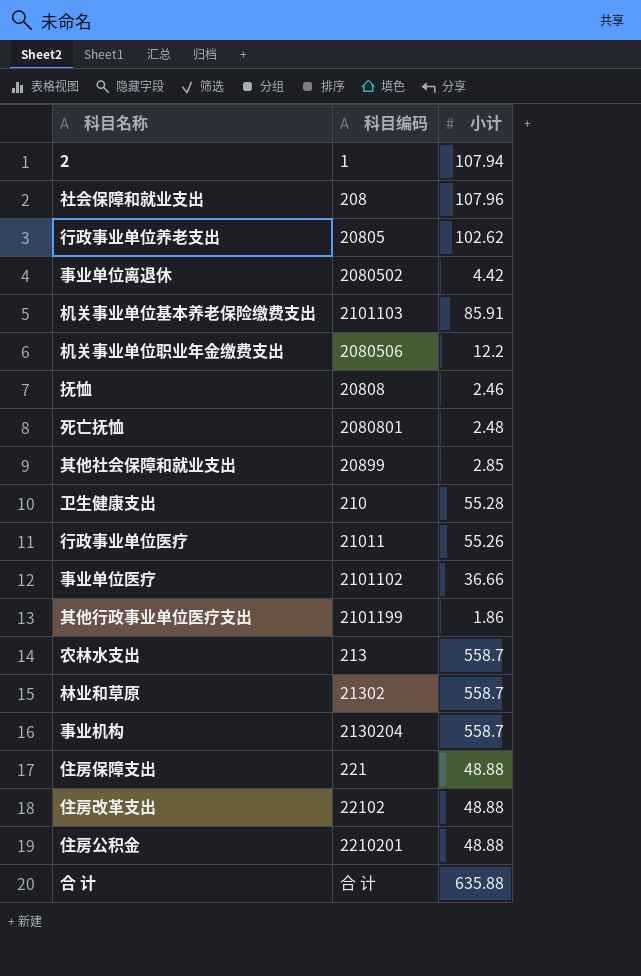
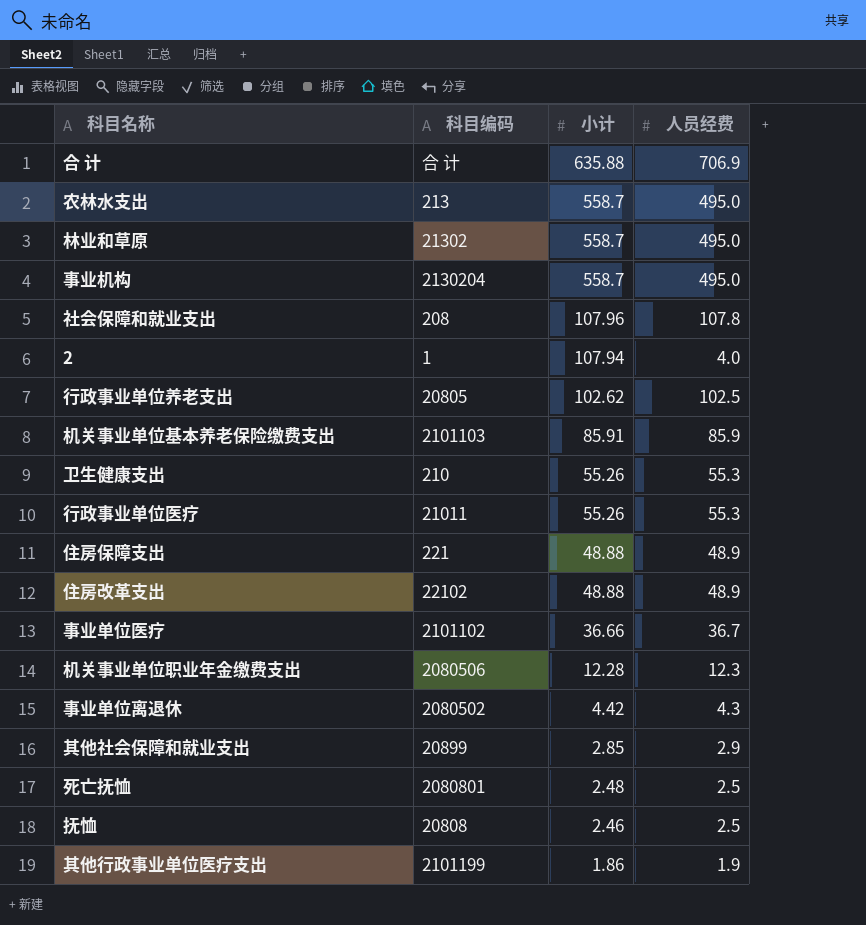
row order: none -> 小计 descending
column 人员经费 | position: none -> 4
row 住房公积金: 2210201 | 48.88 -> none
卫生健康支出 | 小计: 55.28 -> 55.26
机关事业单位职业年金缴费支出 | 小计: 12.2 -> 12.28

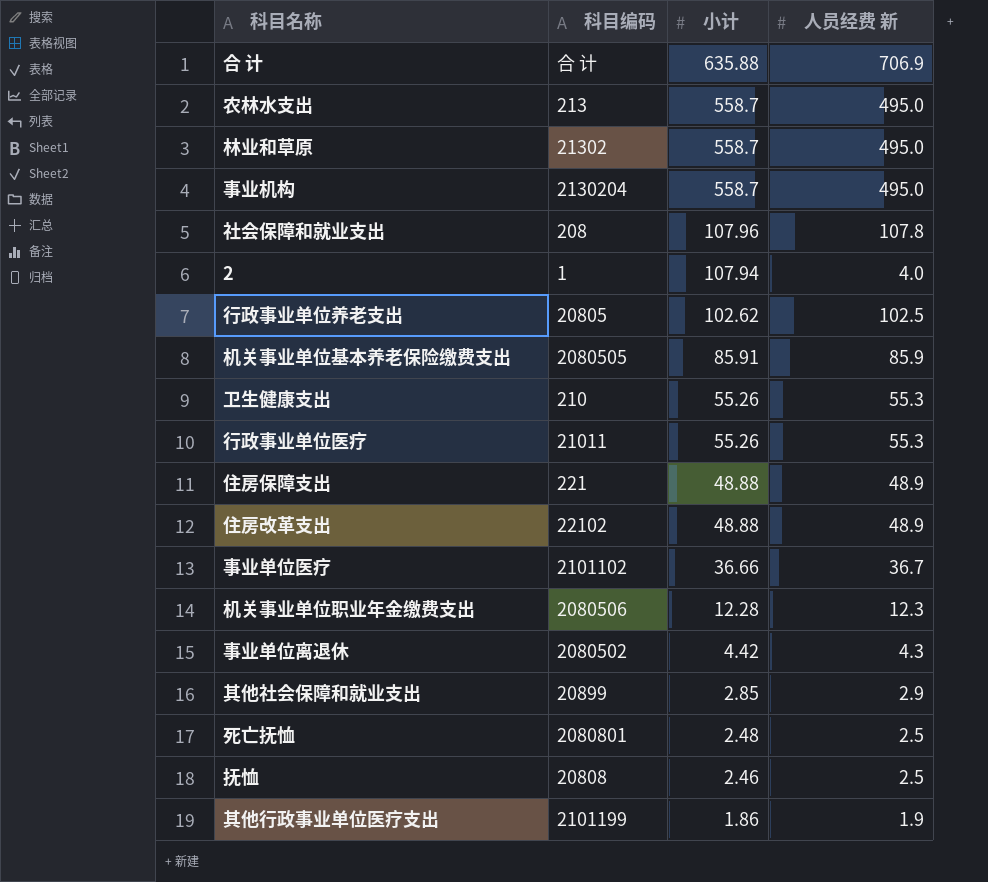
column name: 人员经费 -> 人员经费 新
机关事业单位基本养老保险缴费支出 | 科目编码: 2101103 -> 2080505

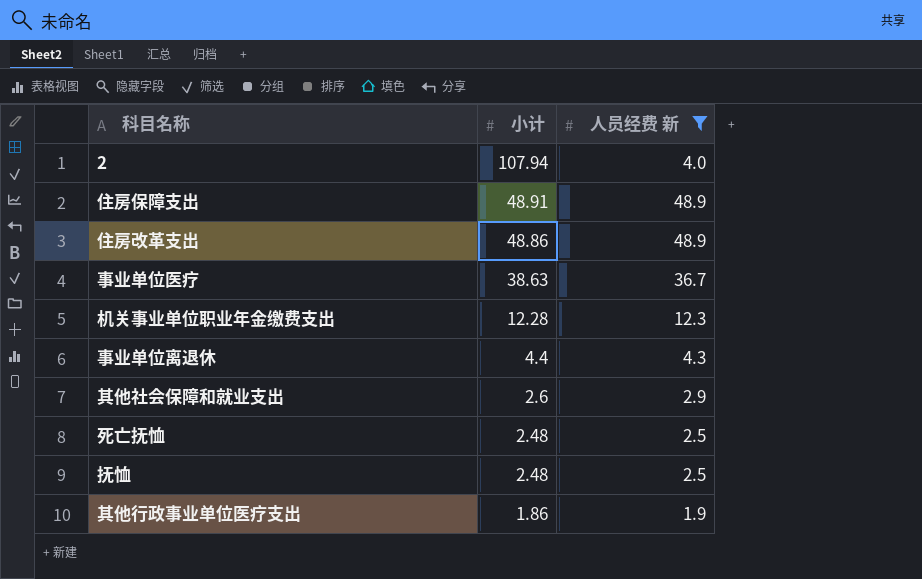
filter: none -> 人员经费 新 <= 48.9
column 科目编码 | position: 2 -> none
住房保障支出 | 小计: 48.88 -> 48.91
住房改革支出 | 小计: 48.88 -> 48.86
事业单位医疗 | 小计: 36.66 -> 38.63
事业单位离退休 | 小计: 4.42 -> 4.4
其他社会保障和就业支出 | 小计: 2.85 -> 2.6
抚恤 | 小计: 2.46 -> 2.48

